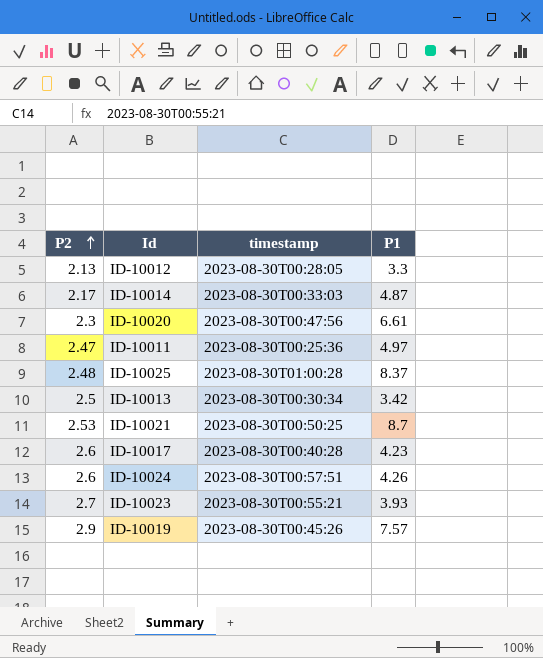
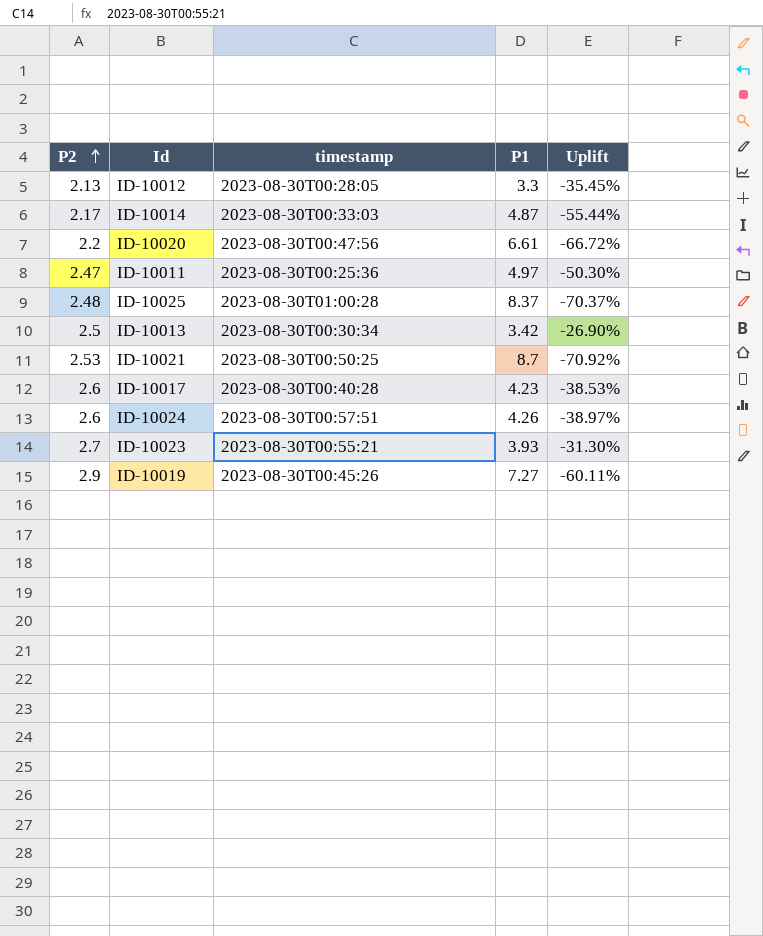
column Uplift | formula: none -> ([P2] - [P1]) / [P1]
ID-10020 | P2: 2.3 -> 2.2
ID-10019 | P1: 7.57 -> 7.27

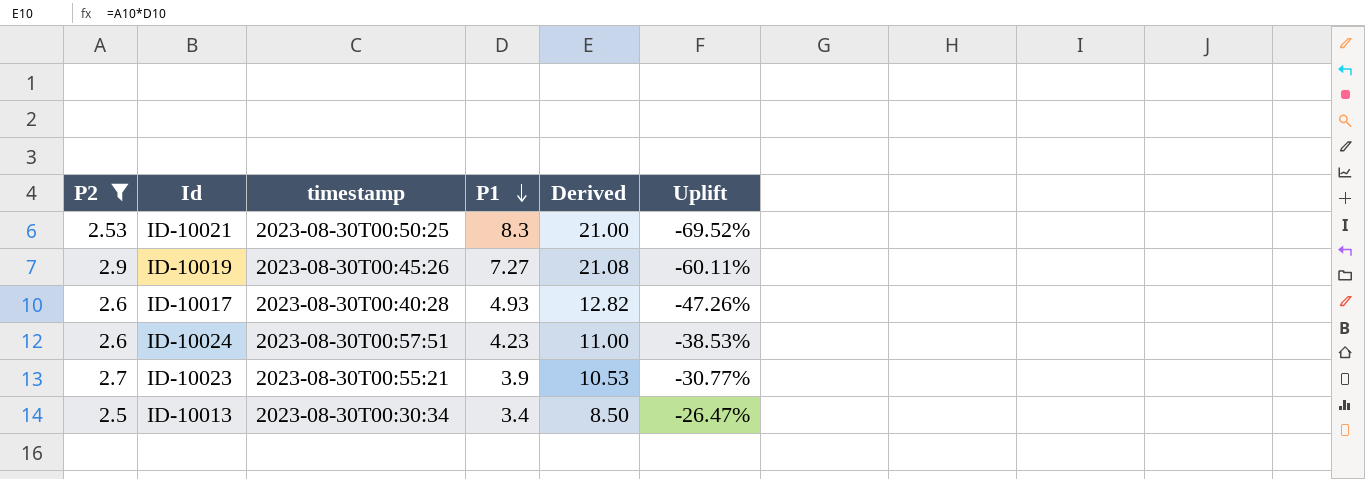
filter: none -> P2 >= 2.5
row order: P2 ascending -> P1 descending
column Derived | formula: none -> [P2] * [P1]
ID-10021 | P1: 8.7 -> 8.3
ID-10021 | Uplift: -70.92% -> -69.52%
ID-10017 | P1: 4.23 -> 4.93
ID-10017 | Uplift: -38.53% -> -47.26%
ID-10024 | P1: 4.26 -> 4.23
ID-10024 | Uplift: -38.97% -> -38.53%
ID-10023 | P1: 3.93 -> 3.9
ID-10023 | Uplift: -31.30% -> -30.77%
ID-10013 | P1: 3.42 -> 3.4
ID-10013 | Uplift: -26.90% -> -26.47%

